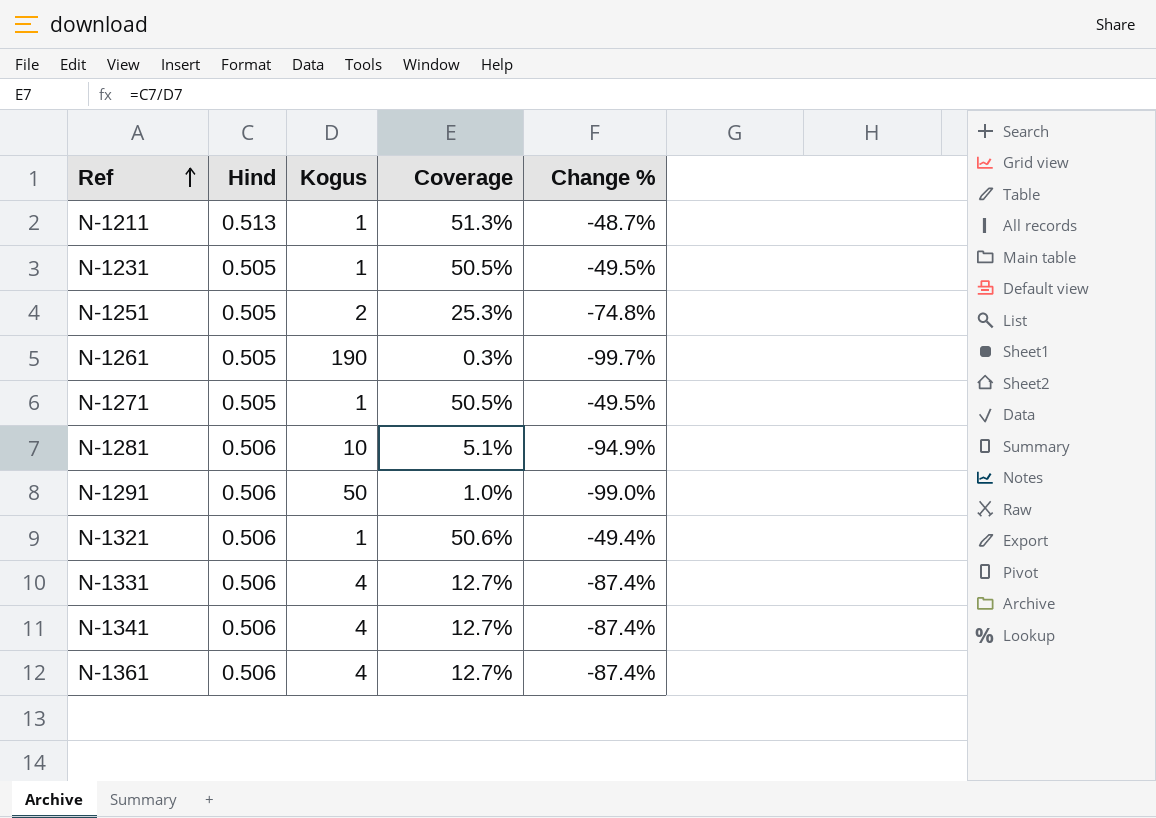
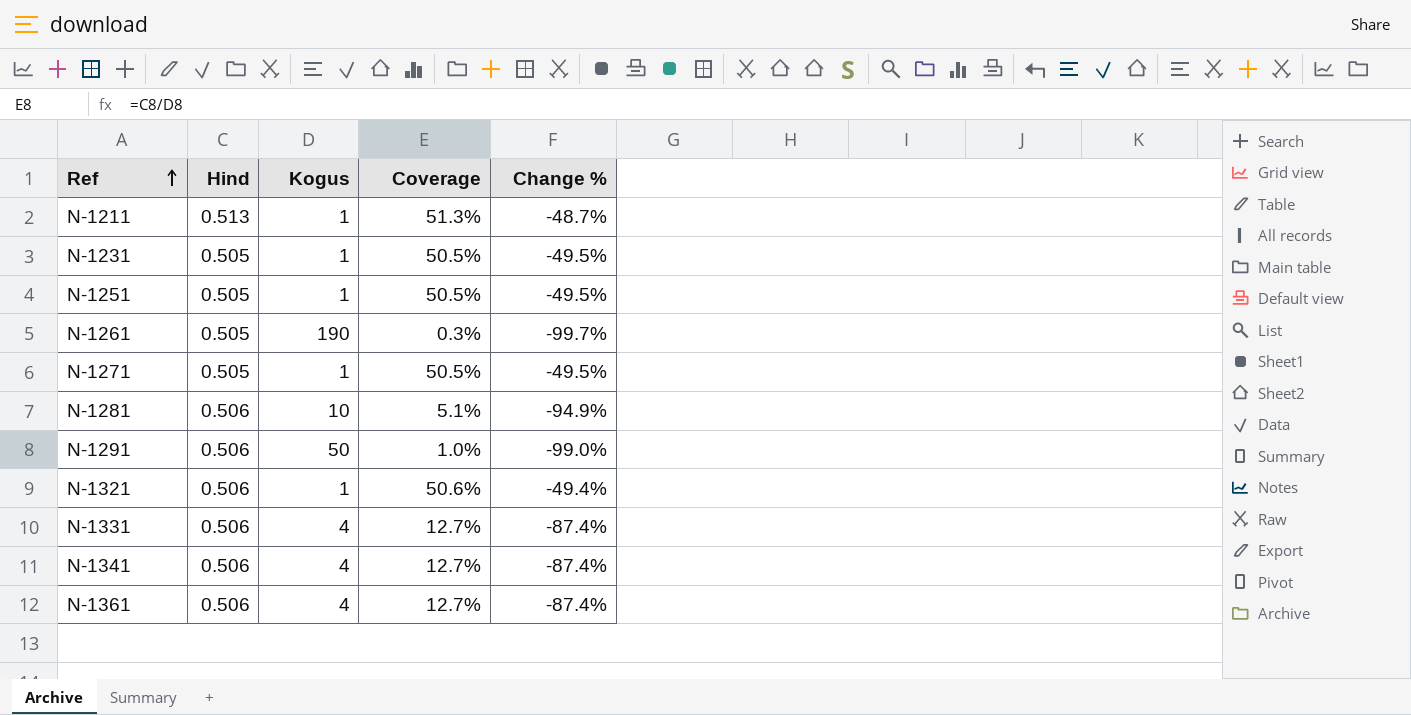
N-1251 | Kogus: 2 -> 1
N-1251 | Coverage: 25.3% -> 50.5%
N-1251 | Change %: -74.8% -> -49.5%

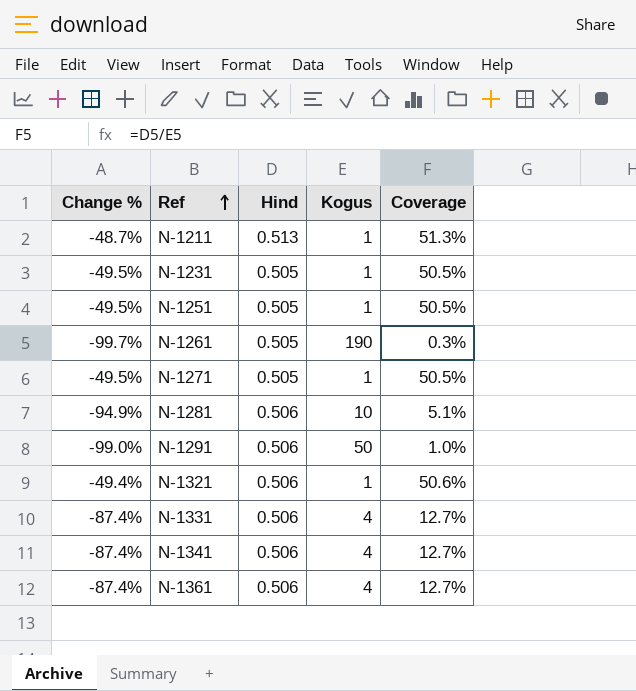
column Change % | position: 5 -> 1

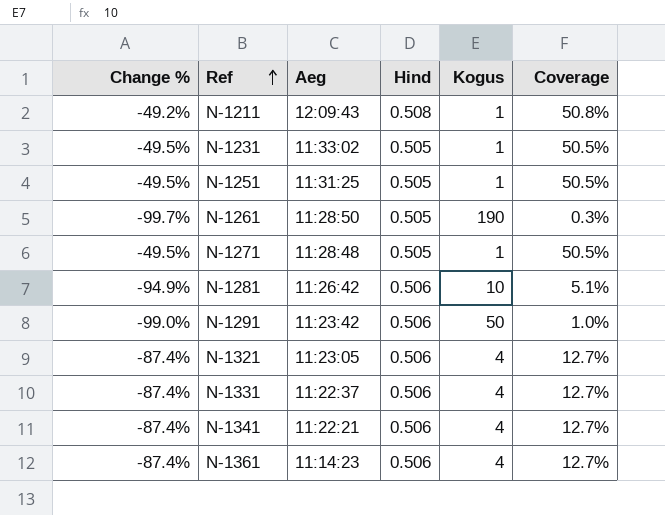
column Aeg | position: none -> 3
N-1211 | Change %: -48.7% -> -49.2%
N-1211 | Hind: 0.513 -> 0.508
N-1211 | Coverage: 51.3% -> 50.8%
N-1321 | Change %: -49.4% -> -87.4%
N-1321 | Kogus: 1 -> 4
N-1321 | Coverage: 50.6% -> 12.7%

